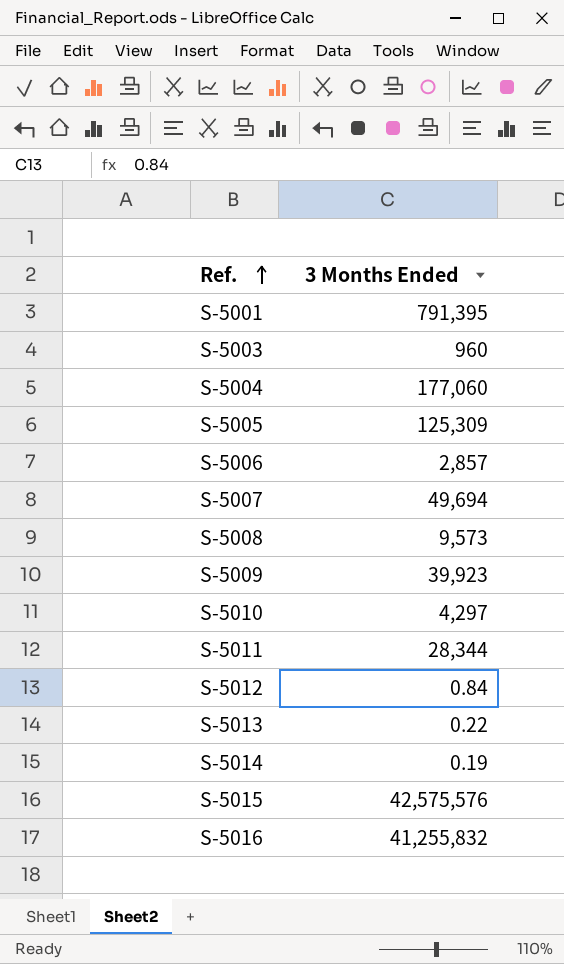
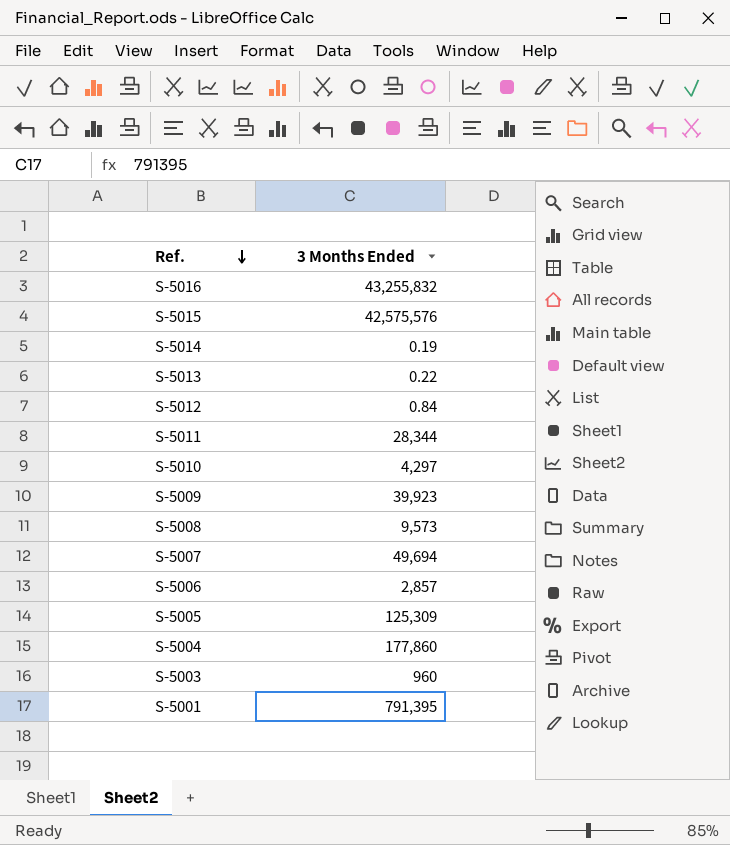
row order: Ref. ascending -> Ref. descending
S-5016 | 3 Months Ended: 41,255,832 -> 43,255,832
S-5004 | 3 Months Ended: 177,060 -> 177,860

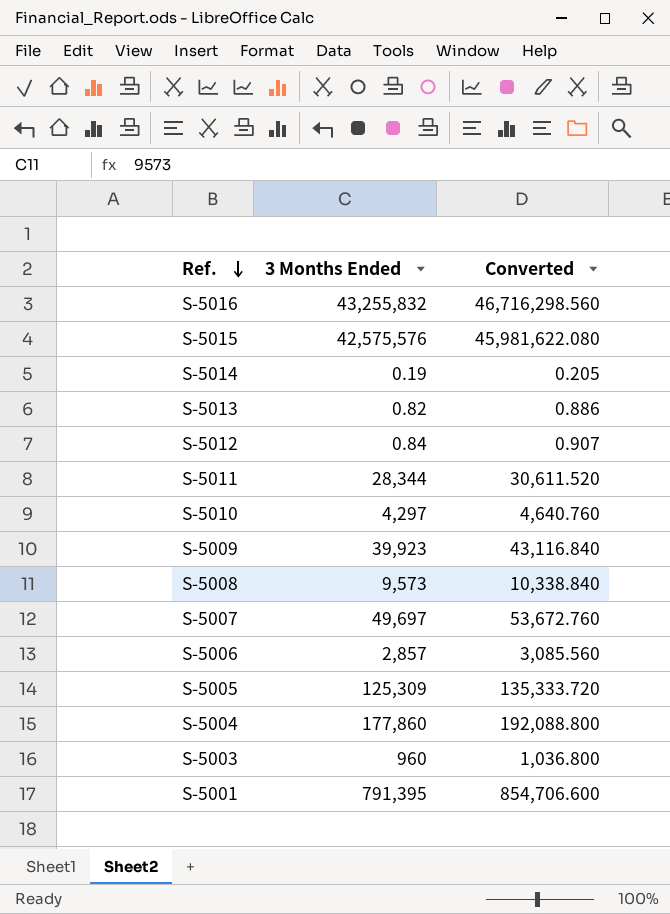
column Converted | formula: none -> [3 Months Ended] * 1.08
S-5013 | 3 Months Ended: 0.22 -> 0.82
S-5007 | 3 Months Ended: 49,694 -> 49,697

